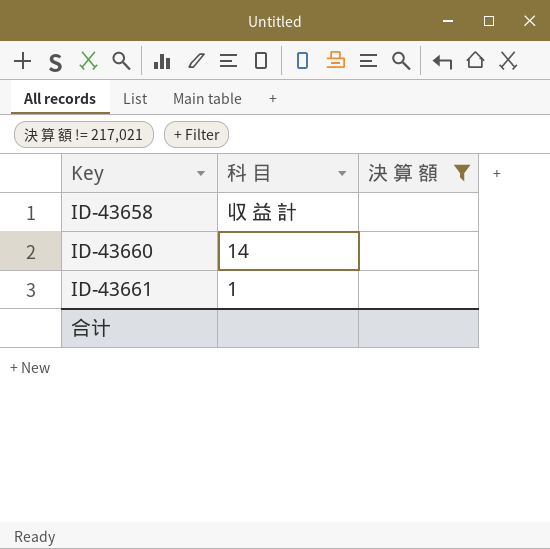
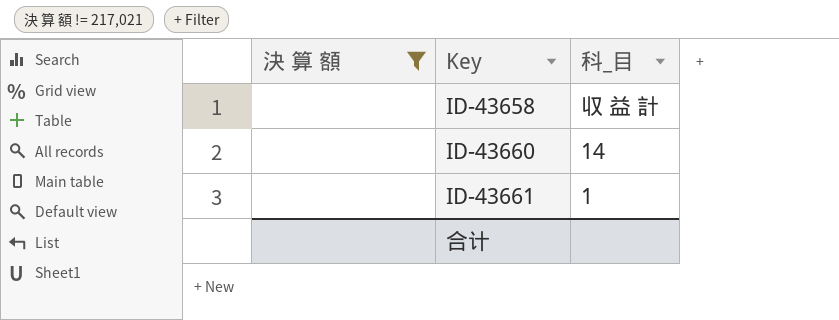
column 決 算 額 | position: 3 -> 1
column name: 科 目 -> 科_目

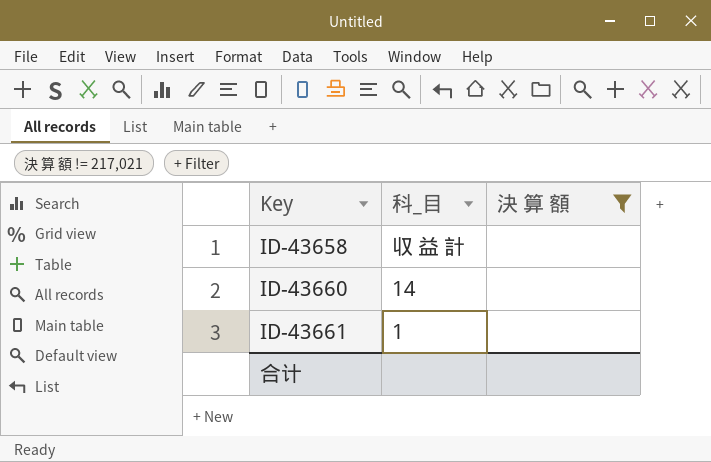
column 決 算 額 | position: 1 -> 3

